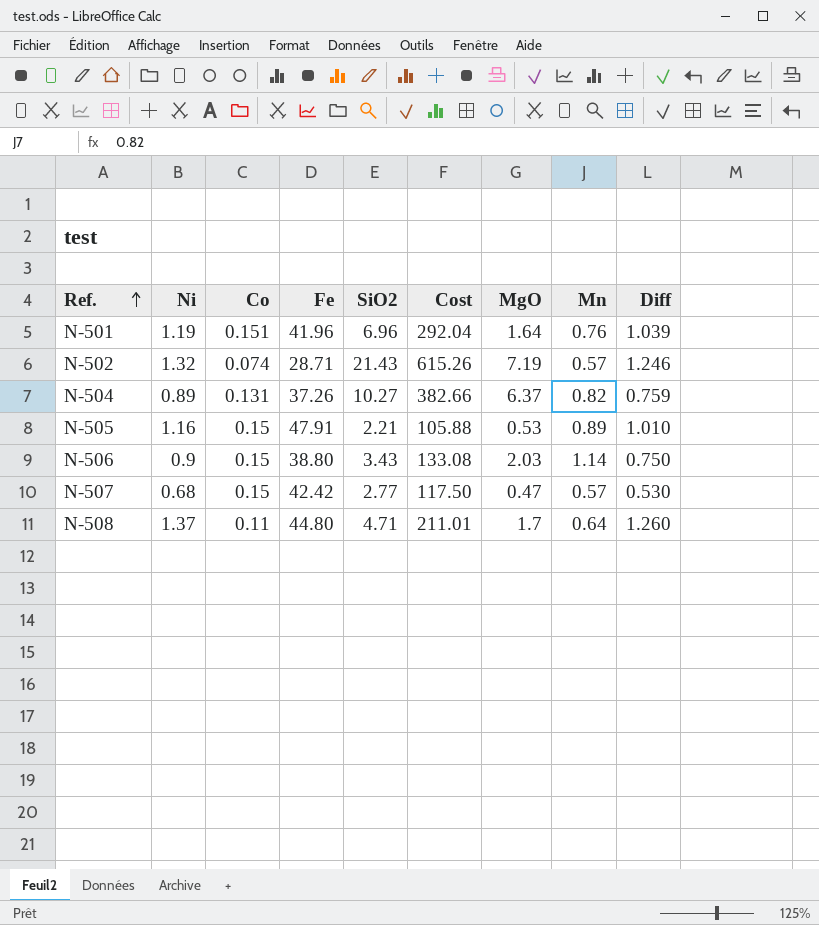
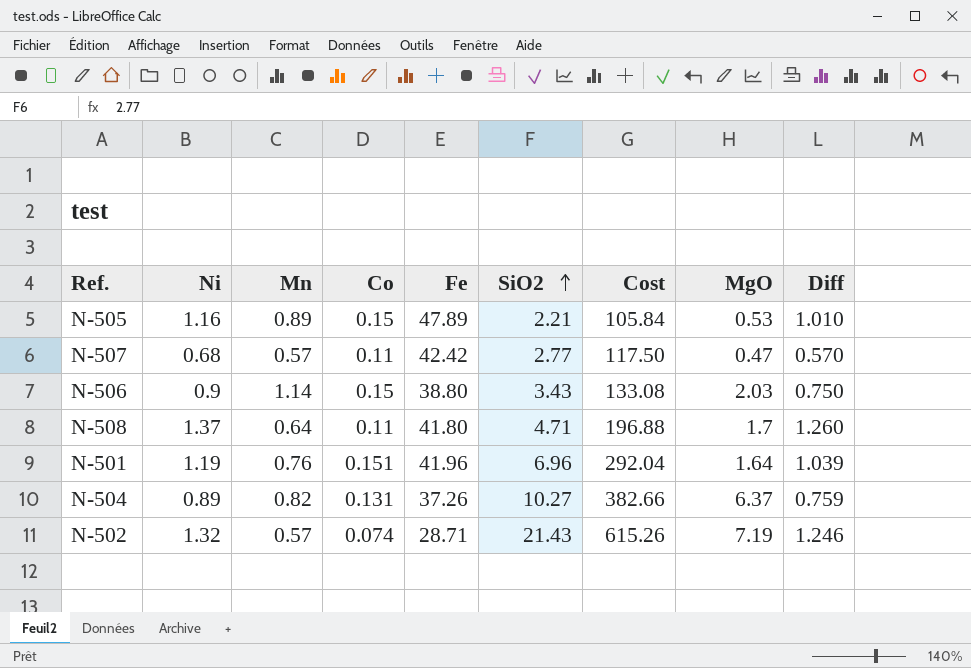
row order: Ref. ascending -> SiO2 ascending
column Mn | position: 8 -> 3
N-505 | Fe: 47.91 -> 47.89
N-505 | Cost: 105.88 -> 105.84
N-507 | Co: 0.15 -> 0.11
N-507 | Diff: 0.530 -> 0.570
N-508 | Fe: 44.80 -> 41.80
N-508 | Cost: 211.01 -> 196.88

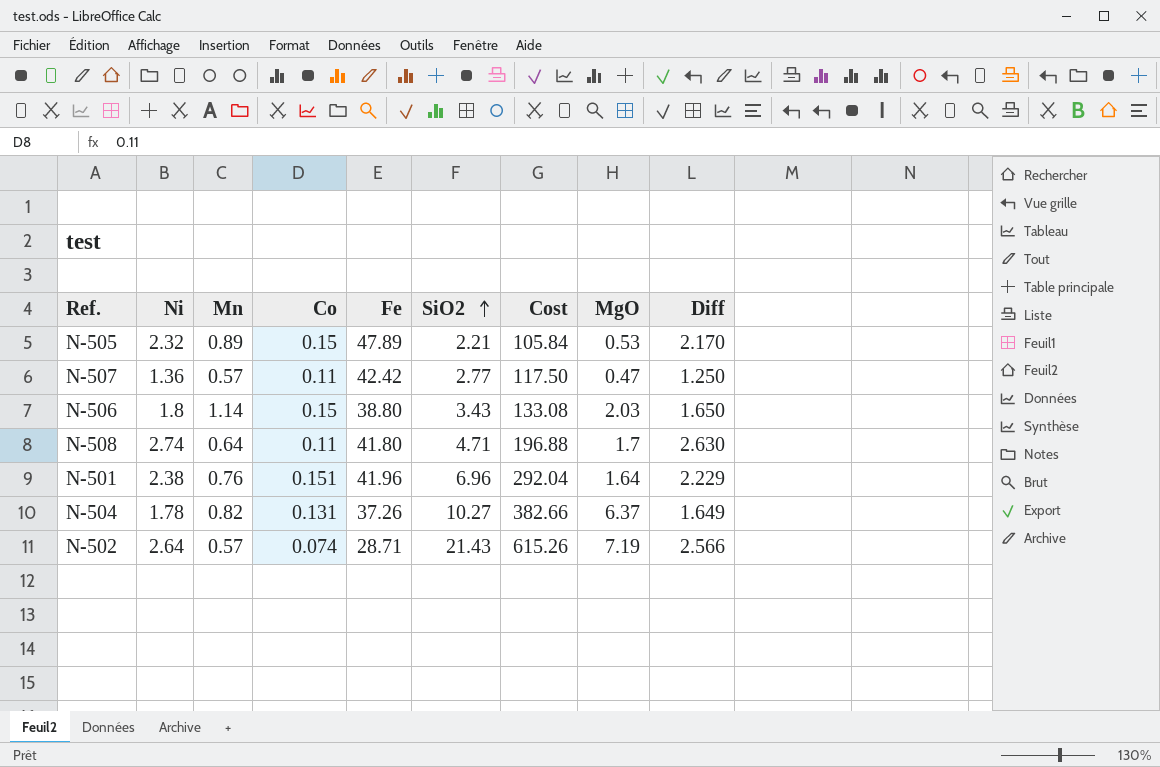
N-505 | Ni: 1.16 -> 2.32
N-505 | Diff: 1.010 -> 2.170
N-507 | Ni: 0.68 -> 1.36
N-507 | Diff: 0.570 -> 1.250
N-506 | Ni: 0.9 -> 1.8
N-506 | Diff: 0.750 -> 1.650
N-508 | Ni: 1.37 -> 2.74
N-508 | Diff: 1.260 -> 2.630
N-501 | Ni: 1.19 -> 2.38
N-501 | Diff: 1.039 -> 2.229
N-504 | Ni: 0.89 -> 1.78
N-504 | Diff: 0.759 -> 1.649
N-502 | Ni: 1.32 -> 2.64
N-502 | Diff: 1.246 -> 2.566

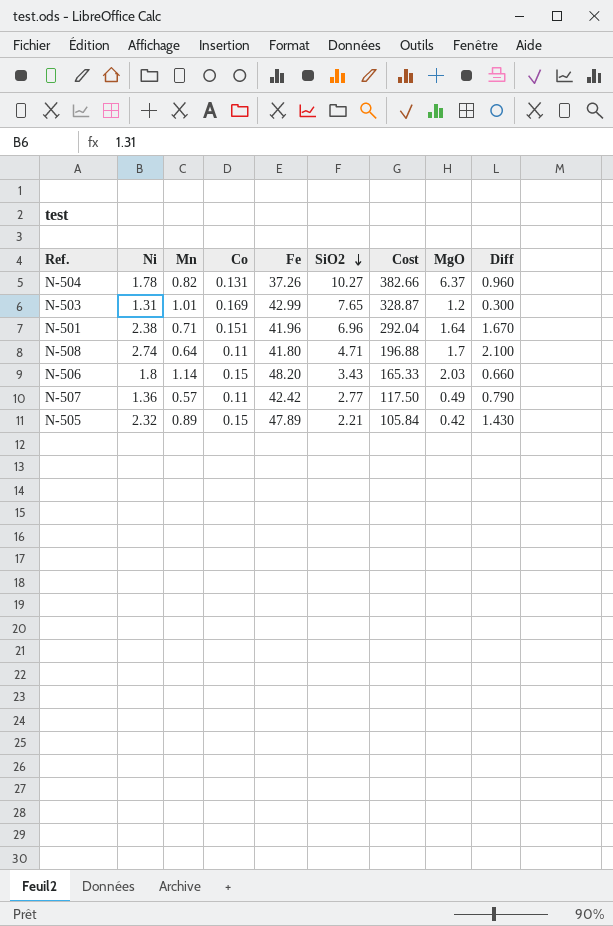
row order: SiO2 ascending -> SiO2 descending
column Diff | formula: [Ni] - [Co] -> [Ni] - [Mn]
row N-502: 2.64 | 0.57 | 0.074 | 28.71 | 21.43 | 615.26 | 7.19 | 2.566 -> none
row N-503: none -> 1.31 | 1.01 | 0.169 | 42.99 | 7.65 | 328.87 | 1.2 | 0.300
N-501 | Mn: 0.76 -> 0.71
N-506 | Fe: 38.80 -> 48.20
N-506 | Cost: 133.08 -> 165.33
N-507 | MgO: 0.47 -> 0.49
N-505 | MgO: 0.53 -> 0.42

